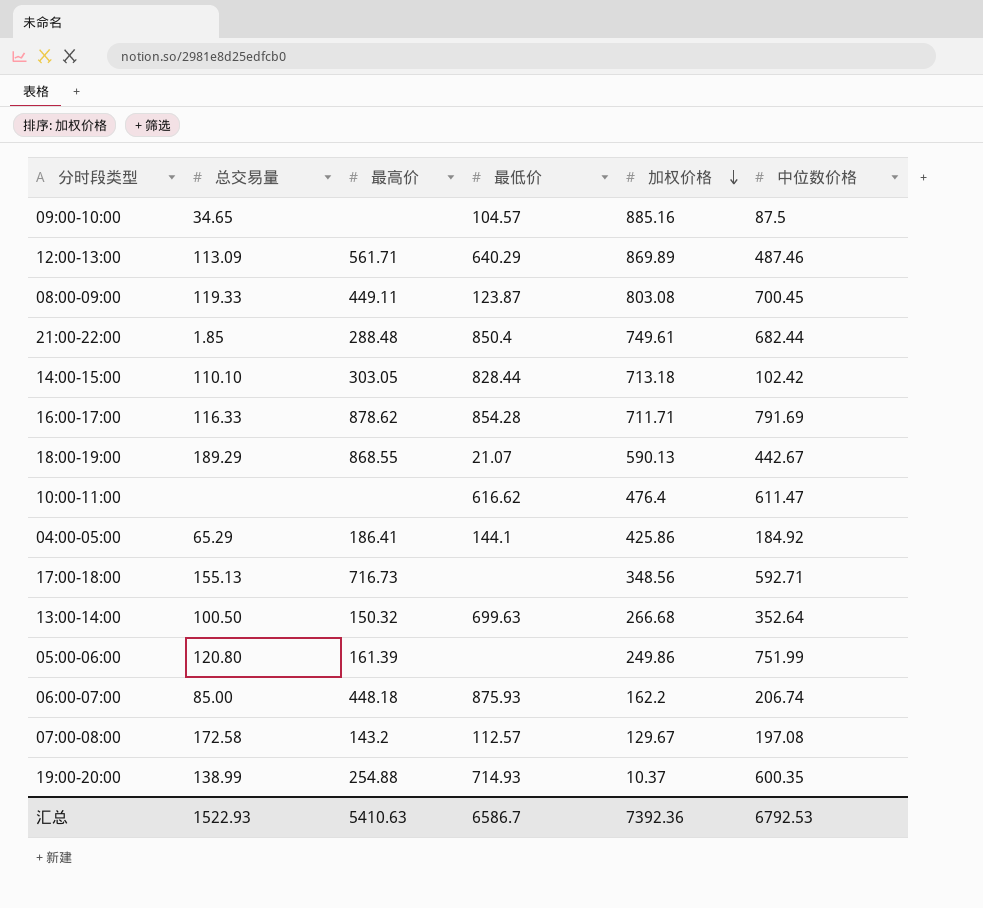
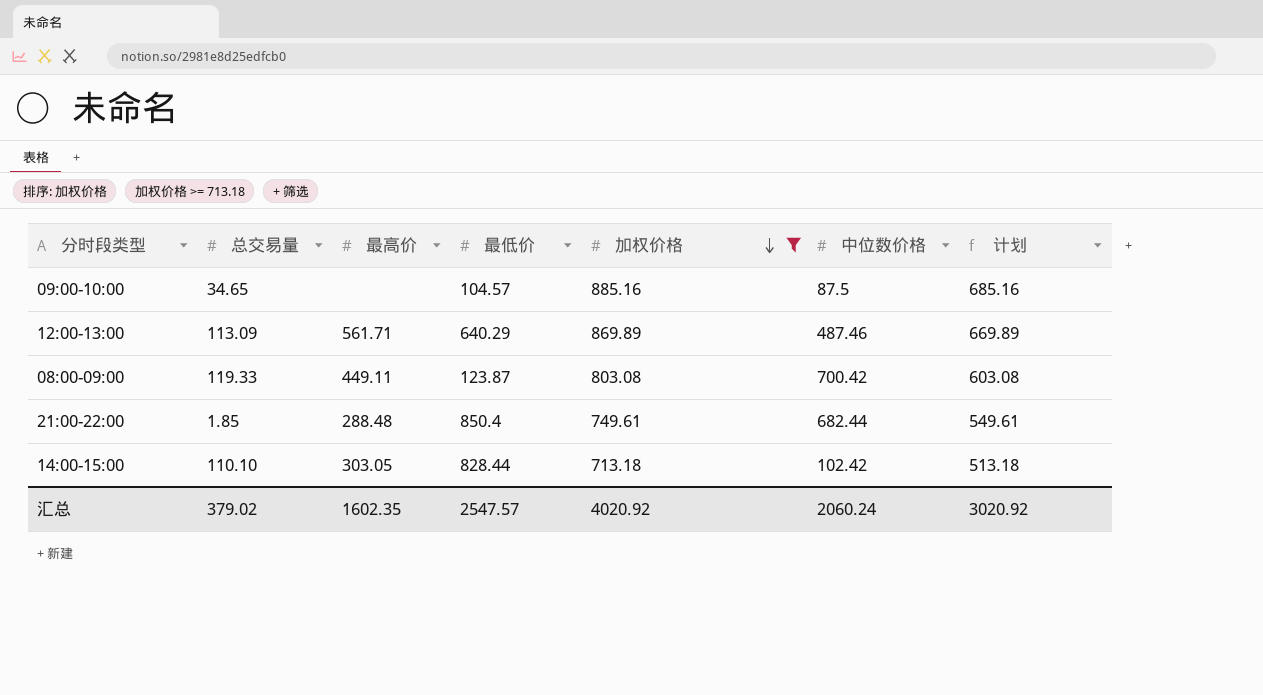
filter: none -> 加权价格 >= 713.18
column 计划 | formula: none -> [加权价格] - 200
08:00-09:00 | 中位数价格: 700.45 -> 700.42
汇总 | 总交易量: 1522.93 -> 379.02
汇总 | 最高价: 5410.63 -> 1602.35
汇总 | 最低价: 6586.7 -> 2547.57
汇总 | 加权价格: 7392.36 -> 4020.92
汇总 | 中位数价格: 6792.53 -> 2060.24

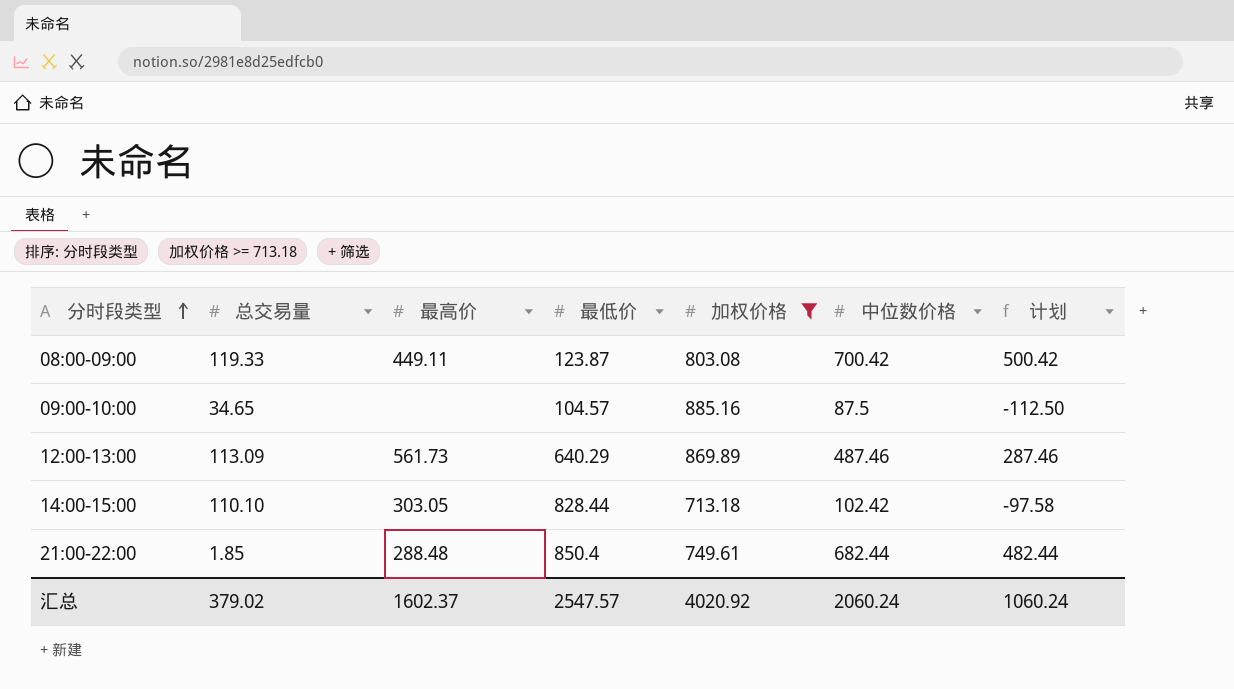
row order: 加权价格 descending -> 分时段类型 ascending
column 计划 | formula: [加权价格] - 200 -> [中位数价格] - 200
12:00-13:00 | 最高价: 561.71 -> 561.73
汇总 | 最高价: 1602.35 -> 1602.37
汇总 | 计划: 3020.92 -> 1060.24

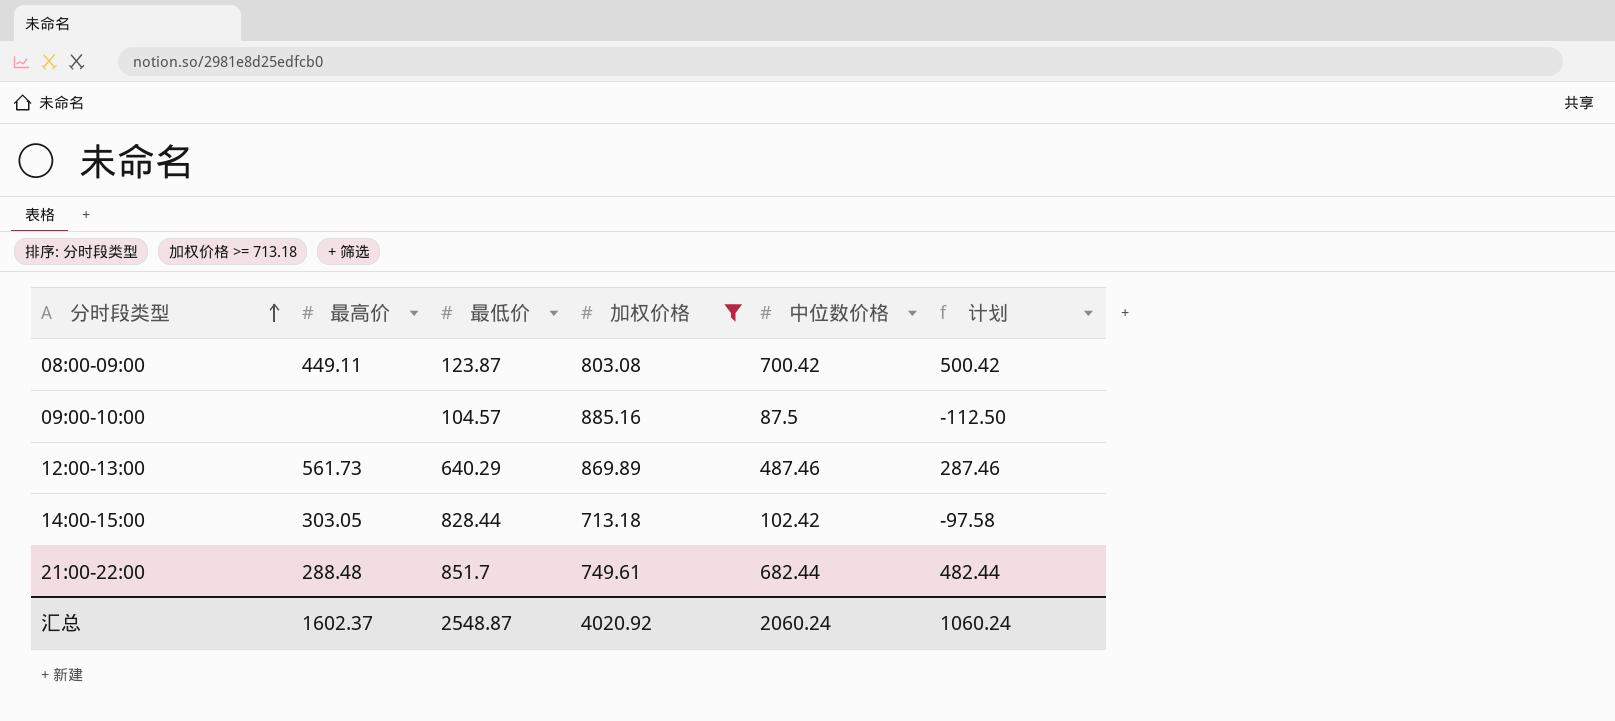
column 总交易量 | position: 2 -> none
21:00-22:00 | 最低价: 850.4 -> 851.7
汇总 | 最低价: 2547.57 -> 2548.87

